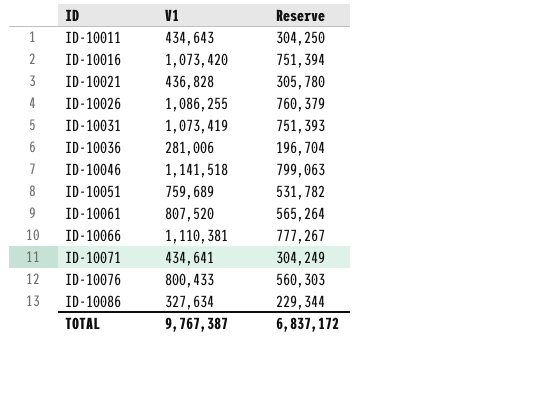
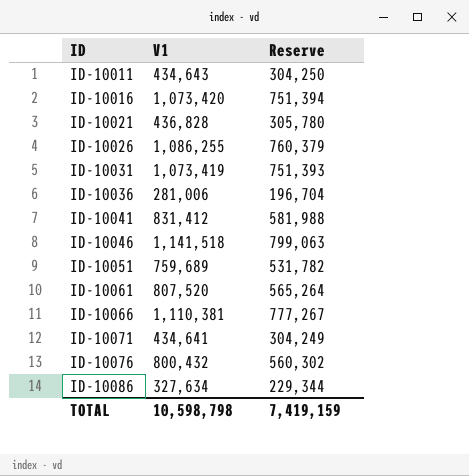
row ID-10041: none -> 831,412 | 581,988
ID-10076 | V1: 800,433 -> 800,432
ID-10076 | Reserve: 560,303 -> 560,302
TOTAL | V1: 9,767,387 -> 10,598,798
TOTAL | Reserve: 6,837,172 -> 7,419,159

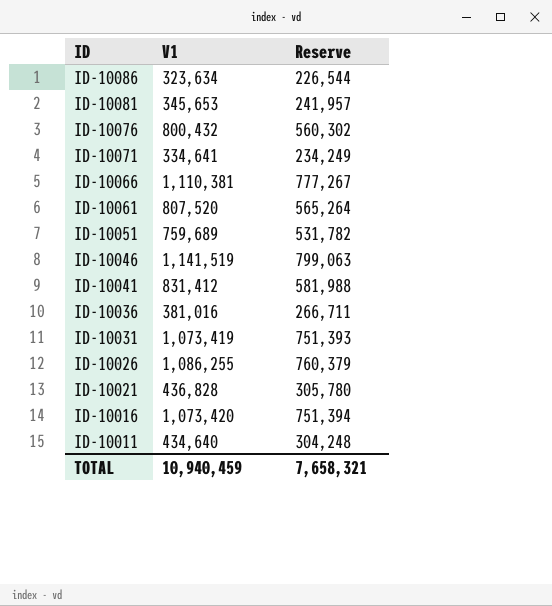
row order: ID ascending -> ID descending
ID-10086 | V1: 327,634 -> 323,634
ID-10086 | Reserve: 229,344 -> 226,544
row ID-10081: none -> 345,653 | 241,957
ID-10071 | V1: 434,641 -> 334,641
ID-10071 | Reserve: 304,249 -> 234,249
ID-10046 | V1: 1,141,518 -> 1,141,519
ID-10036 | V1: 281,006 -> 381,016
ID-10036 | Reserve: 196,704 -> 266,711
ID-10011 | V1: 434,643 -> 434,640
ID-10011 | Reserve: 304,250 -> 304,248
TOTAL | V1: 10,598,798 -> 10,940,459
TOTAL | Reserve: 7,419,159 -> 7,658,321

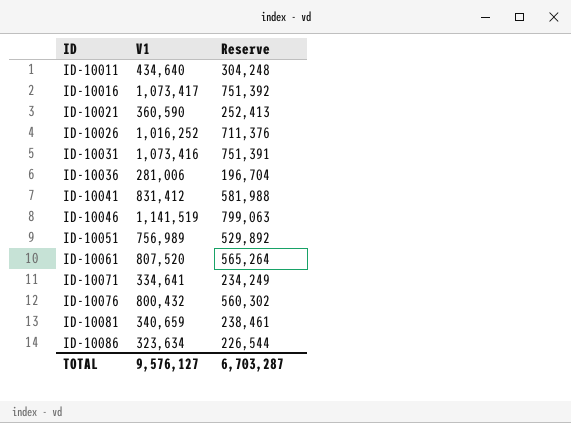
row order: ID descending -> ID ascending
row ID-10066: 1,110,381 | 777,267 -> none
ID-10016 | V1: 1,073,420 -> 1,073,417
ID-10016 | Reserve: 751,394 -> 751,392
ID-10021 | V1: 436,828 -> 360,590
ID-10021 | Reserve: 305,780 -> 252,413
ID-10026 | V1: 1,086,255 -> 1,016,252
ID-10026 | Reserve: 760,379 -> 711,376
ID-10031 | V1: 1,073,419 -> 1,073,416
ID-10031 | Reserve: 751,393 -> 751,391
ID-10036 | V1: 381,016 -> 281,006
ID-10036 | Reserve: 266,711 -> 196,704
ID-10051 | V1: 759,689 -> 756,989
ID-10051 | Reserve: 531,782 -> 529,892
ID-10081 | V1: 345,653 -> 340,659
ID-10081 | Reserve: 241,957 -> 238,461
TOTAL | V1: 10,940,459 -> 9,576,127
TOTAL | Reserve: 7,658,321 -> 6,703,287

